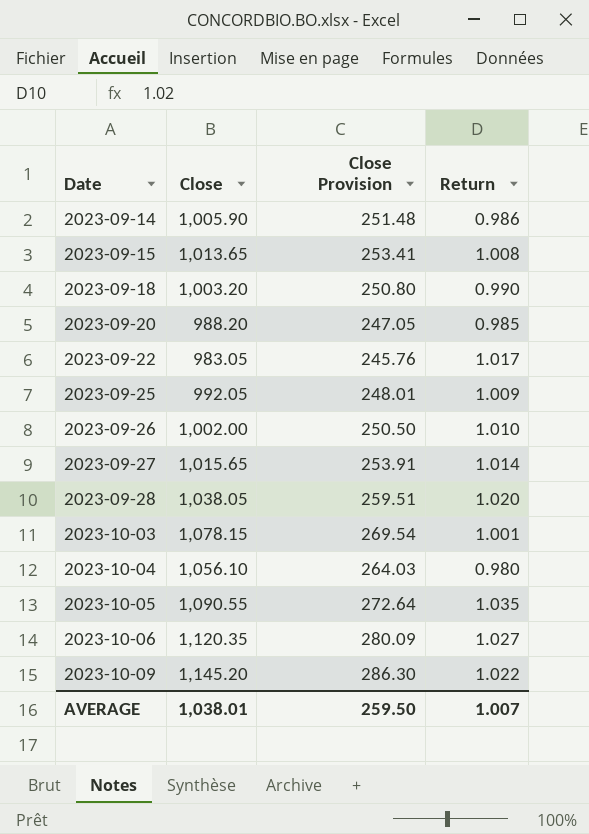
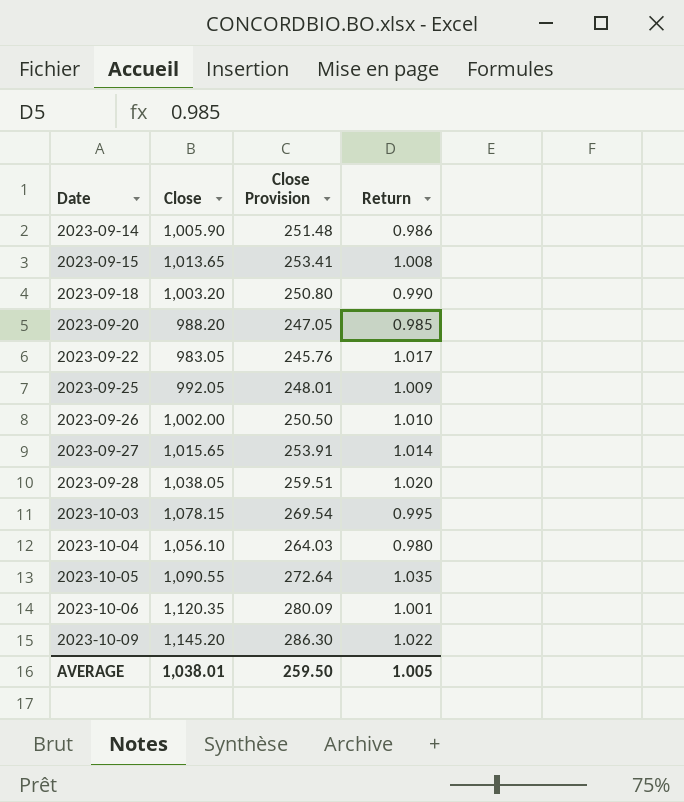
2023-10-03 | Return: 1.001 -> 0.995
2023-10-06 | Return: 1.027 -> 1.001
AVERAGE | Return: 1.007 -> 1.005

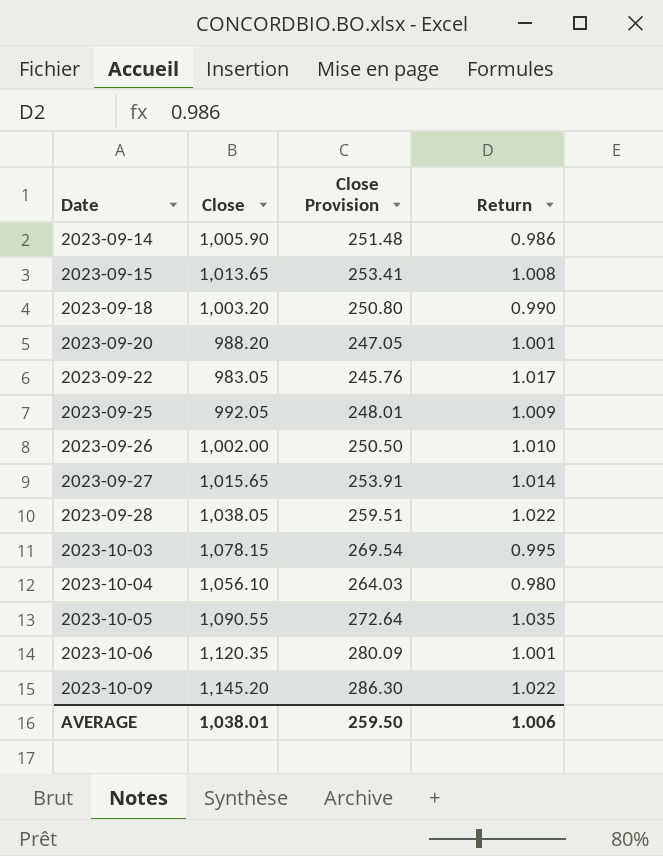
2023-09-20 | Return: 0.985 -> 1.001
2023-09-28 | Return: 1.020 -> 1.022
AVERAGE | Return: 1.005 -> 1.006

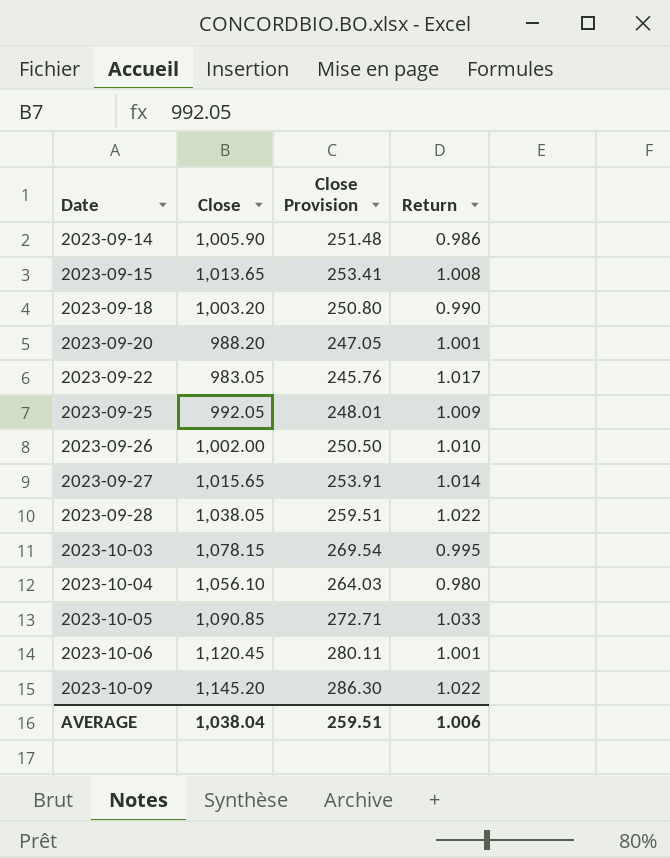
2023-10-05 | Close: 1,090.55 -> 1,090.85
2023-10-05 | Close Provision: 272.64 -> 272.71
2023-10-05 | Return: 1.035 -> 1.033
2023-10-06 | Close: 1,120.35 -> 1,120.45
2023-10-06 | Close Provision: 280.09 -> 280.11
AVERAGE | Close: 1,038.01 -> 1,038.04
AVERAGE | Close Provision: 259.50 -> 259.51

